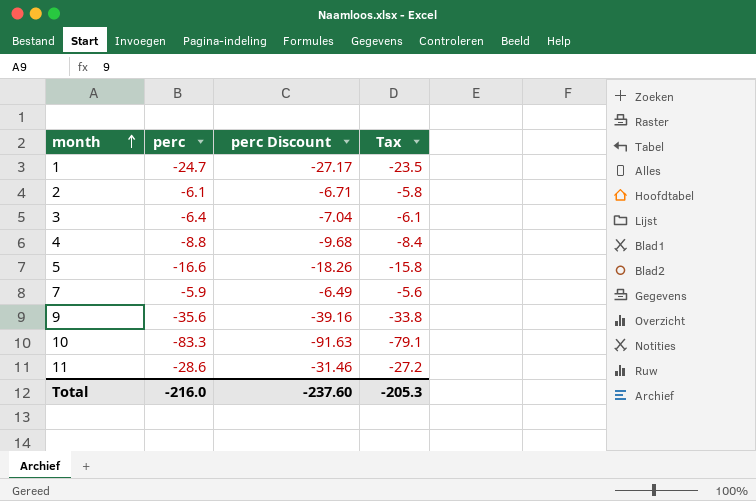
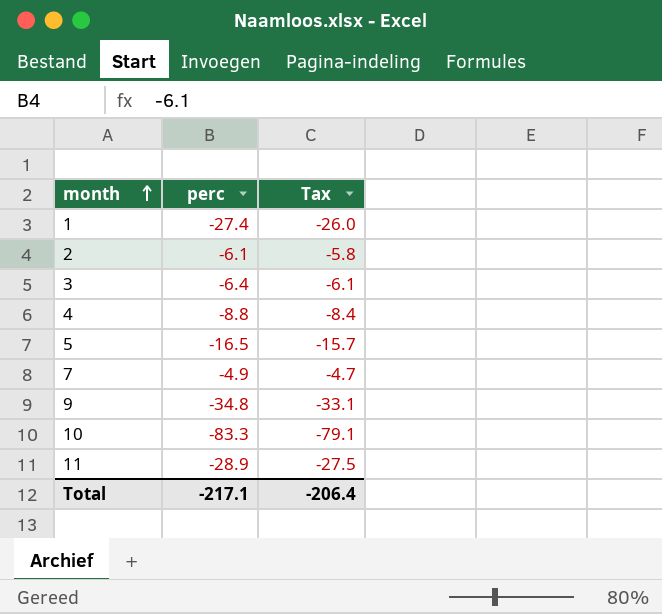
column perc Discount | formula: [perc] * 1.1 -> none
1 | perc: -24.7 -> -27.4
1 | Tax: -23.5 -> -26.0
5 | perc: -16.6 -> -16.5
5 | Tax: -15.8 -> -15.7
7 | perc: -5.9 -> -4.9
7 | Tax: -5.6 -> -4.7
9 | perc: -35.6 -> -34.8
9 | Tax: -33.8 -> -33.1
11 | perc: -28.6 -> -28.9
11 | Tax: -27.2 -> -27.5
Total | perc: -216.0 -> -217.1
Total | Tax: -205.3 -> -206.4

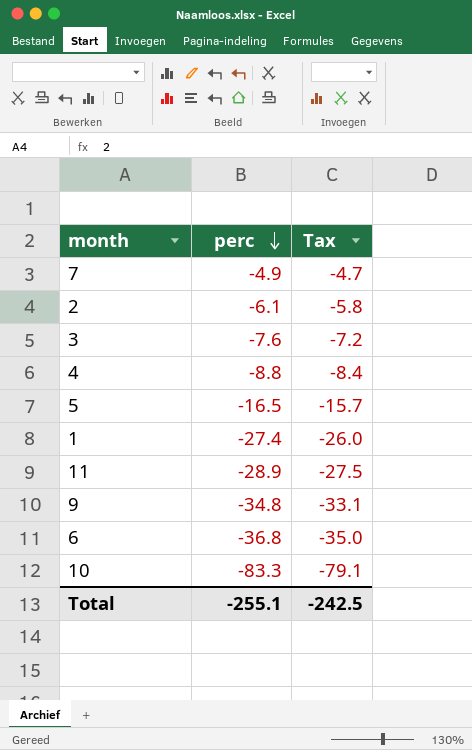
row order: month ascending -> perc descending
3 | perc: -6.4 -> -7.6
3 | Tax: -6.1 -> -7.2
row 6: none -> -36.8 | -35.0
Total | perc: -217.1 -> -255.1
Total | Tax: -206.4 -> -242.5

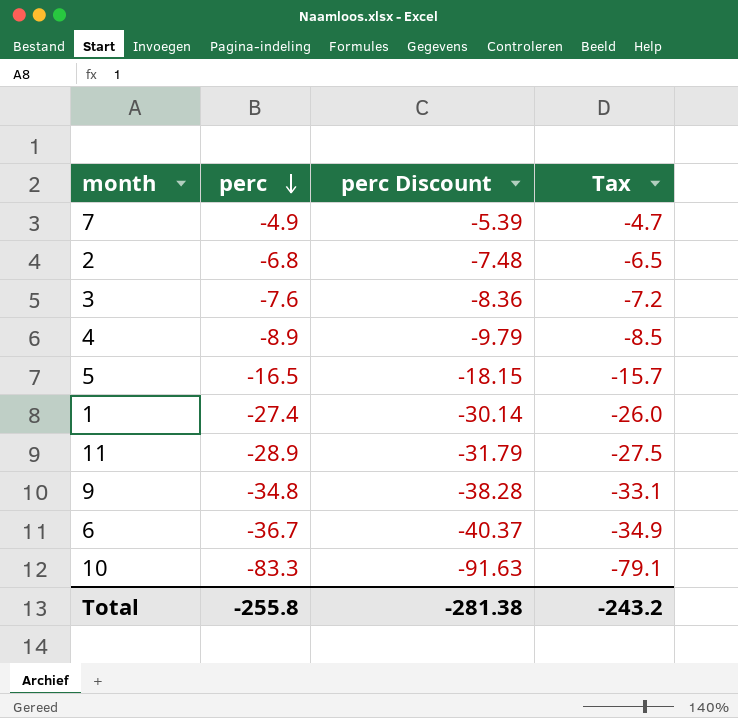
column perc Discount | formula: none -> [perc] * 1.1
2 | perc: -6.1 -> -6.8
2 | Tax: -5.8 -> -6.5
4 | perc: -8.8 -> -8.9
4 | Tax: -8.4 -> -8.5
6 | perc: -36.8 -> -36.7
6 | Tax: -35.0 -> -34.9
Total | perc: -255.1 -> -255.8
Total | Tax: -242.5 -> -243.2

